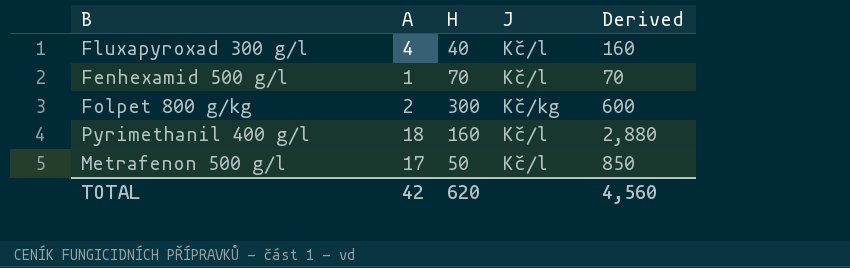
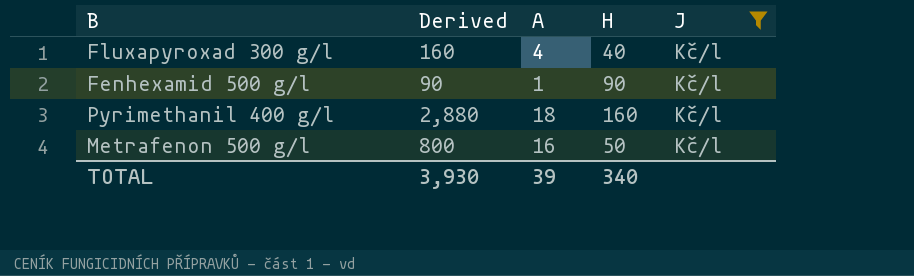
filter: none -> J = Kč/l
column Derived | position: 5 -> 2
Fenhexamid 500 g/l | Derived: 70 -> 90
Fenhexamid 500 g/l | H: 70 -> 90
Metrafenon 500 g/l | Derived: 850 -> 800
Metrafenon 500 g/l | A: 17 -> 16
TOTAL | Derived: 4,560 -> 3,930
TOTAL | A: 42 -> 39
TOTAL | H: 620 -> 340

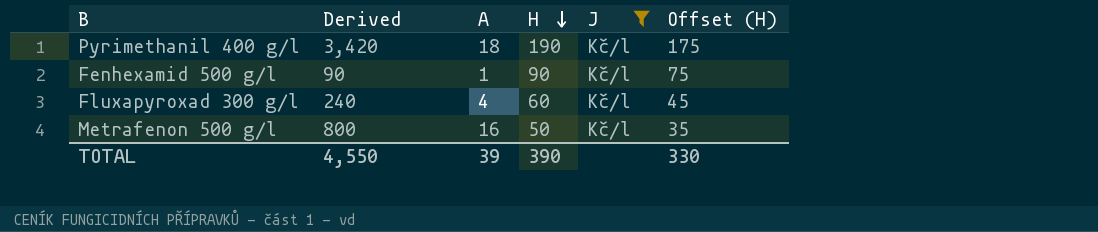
row order: none -> H descending
column Offset (H) | formula: none -> [H] - 15
Pyrimethanil 400 g/l | Derived: 2,880 -> 3,420
Pyrimethanil 400 g/l | H: 160 -> 190
Fluxapyroxad 300 g/l | Derived: 160 -> 240
Fluxapyroxad 300 g/l | H: 40 -> 60
TOTAL | Derived: 3,930 -> 4,550
TOTAL | H: 340 -> 390

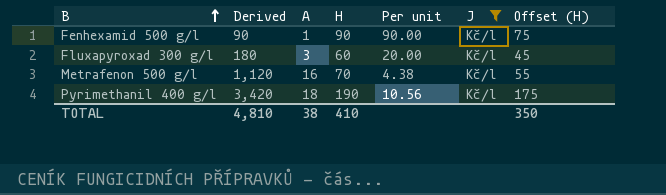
row order: H descending -> B ascending
column Per unit | formula: none -> [H] / [A]
Fluxapyroxad 300 g/l | Derived: 240 -> 180
Fluxapyroxad 300 g/l | A: 4 -> 3
Metrafenon 500 g/l | Derived: 800 -> 1,120
Metrafenon 500 g/l | H: 50 -> 70
Metrafenon 500 g/l | Offset (H): 35 -> 55
TOTAL | Derived: 4,550 -> 4,810
TOTAL | A: 39 -> 38
TOTAL | H: 390 -> 410
TOTAL | Offset (H): 330 -> 350

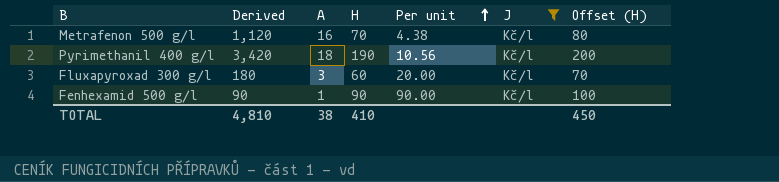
row order: B ascending -> Per unit ascending
column Offset (H) | formula: [H] - 15 -> [H] + 10
TOTAL | Offset (H): 350 -> 450

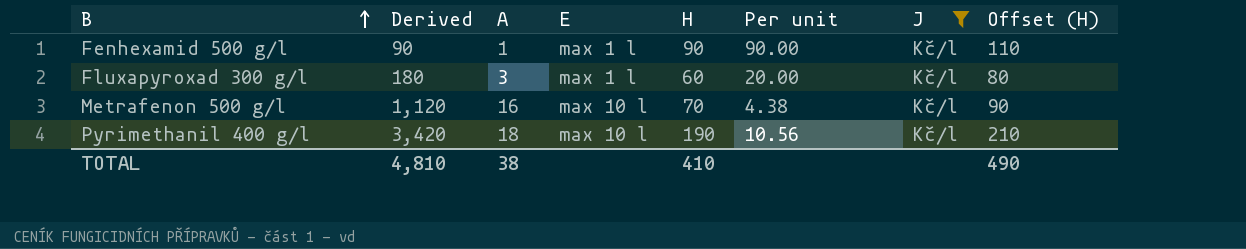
row order: Per unit ascending -> B ascending
column E | position: none -> 4
column Offset (H) | formula: [H] + 10 -> [H] + 20
TOTAL | Offset (H): 450 -> 490

